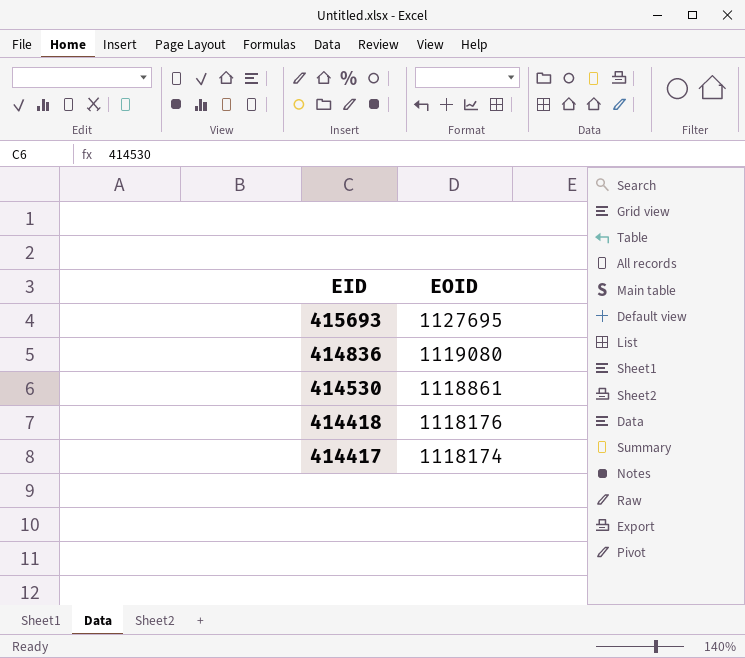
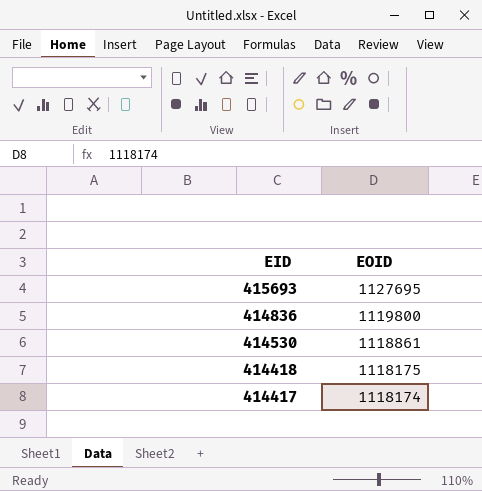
414836 | EOID: 1119080 -> 1119800
414418 | EOID: 1118176 -> 1118175

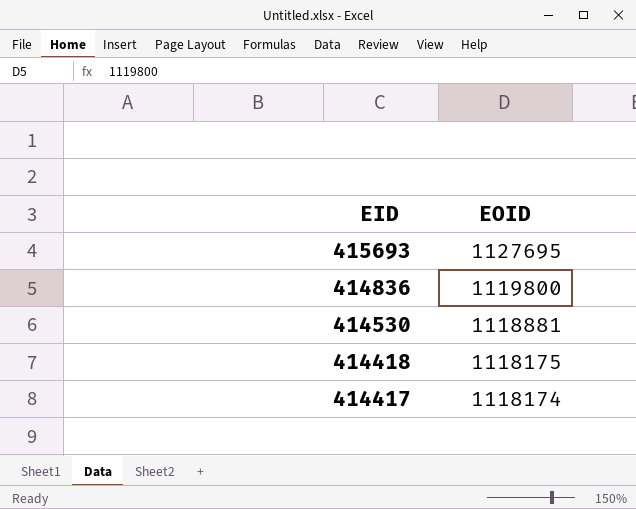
414530 | EOID: 1118861 -> 1118881

